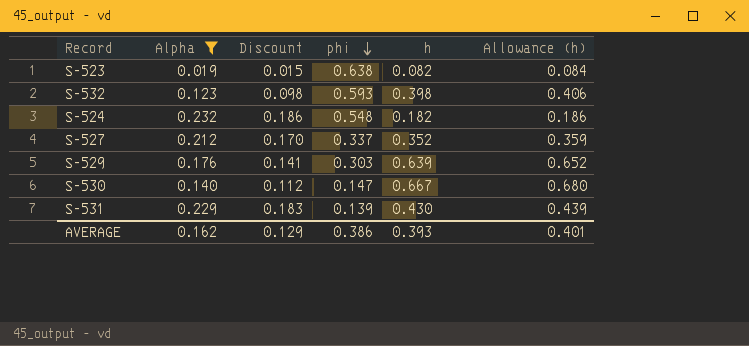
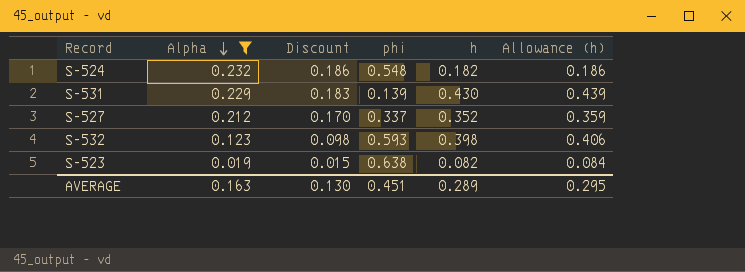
row order: phi descending -> Alpha descending
row S-529: 0.176 | 0.141 | 0.303 | 0.639 | 0.652 -> none
row S-530: 0.140 | 0.112 | 0.147 | 0.667 | 0.680 -> none
AVERAGE | Alpha: 0.162 -> 0.163
AVERAGE | Discount: 0.129 -> 0.130
AVERAGE | phi: 0.386 -> 0.451
AVERAGE | h: 0.393 -> 0.289
AVERAGE | Allowance (h): 0.401 -> 0.295

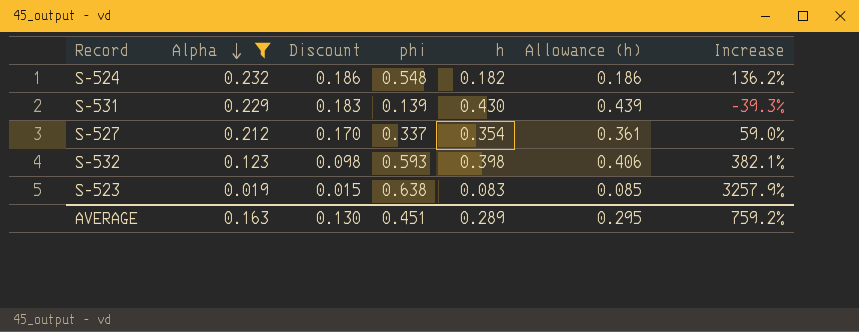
column Increase | formula: none -> ([phi] - [Alpha]) / [Alpha]
S-527 | h: 0.352 -> 0.354
S-527 | Allowance (h): 0.359 -> 0.361
S-523 | h: 0.082 -> 0.083
S-523 | Allowance (h): 0.084 -> 0.085

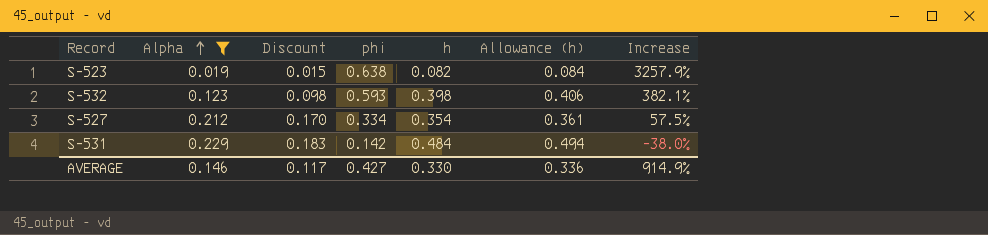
row order: Alpha descending -> Alpha ascending
row S-524: 0.232 | 0.186 | 0.548 | 0.182 | 0.186 | 136.2% -> none
S-523 | h: 0.083 -> 0.082
S-523 | Allowance (h): 0.085 -> 0.084
S-527 | phi: 0.337 -> 0.334
S-527 | Increase: 59.0% -> 57.5%
S-531 | phi: 0.139 -> 0.142
S-531 | h: 0.430 -> 0.484
S-531 | Allowance (h): 0.439 -> 0.494
S-531 | Increase: -39.3% -> -38.0%
AVERAGE | Alpha: 0.163 -> 0.146
AVERAGE | Discount: 0.130 -> 0.117
AVERAGE | phi: 0.451 -> 0.427
AVERAGE | h: 0.289 -> 0.330
AVERAGE | Allowance (h): 0.295 -> 0.336
AVERAGE | Increase: 759.2% -> 914.9%

